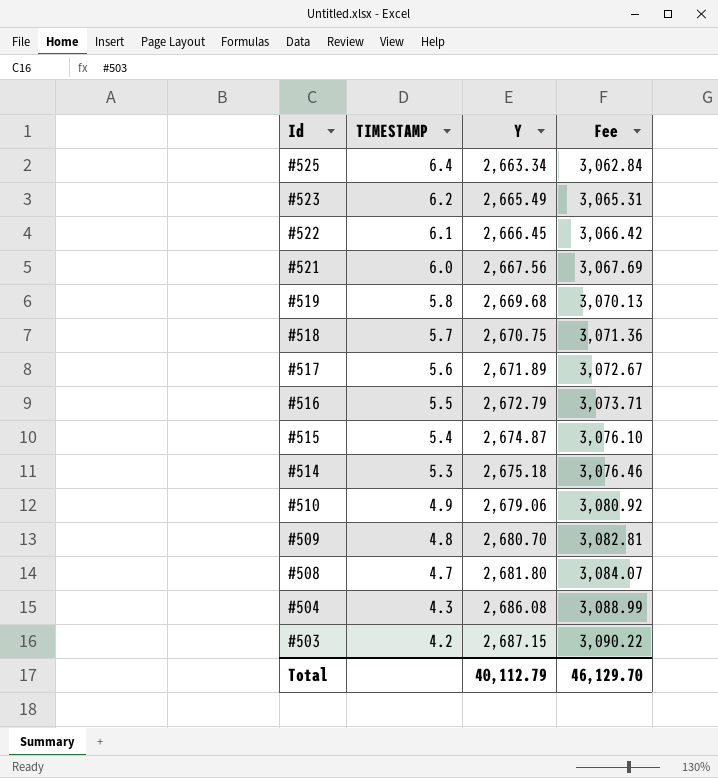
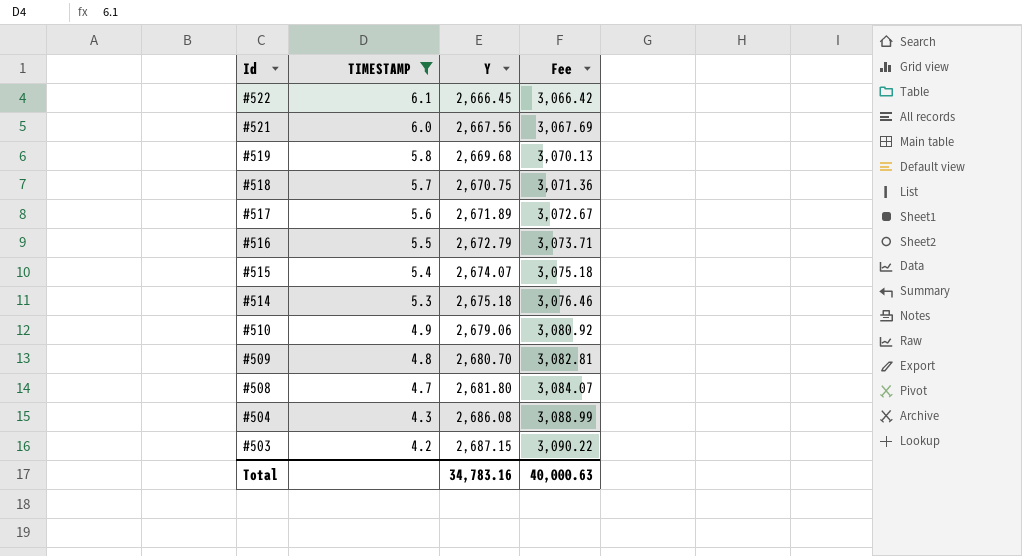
filter: none -> TIMESTAMP <= 6.1
#515 | Y: 2,674.87 -> 2,674.07
#515 | Fee: 3,076.10 -> 3,075.18
Total | Y: 40,112.79 -> 34,783.16
Total | Fee: 46,129.70 -> 40,000.63

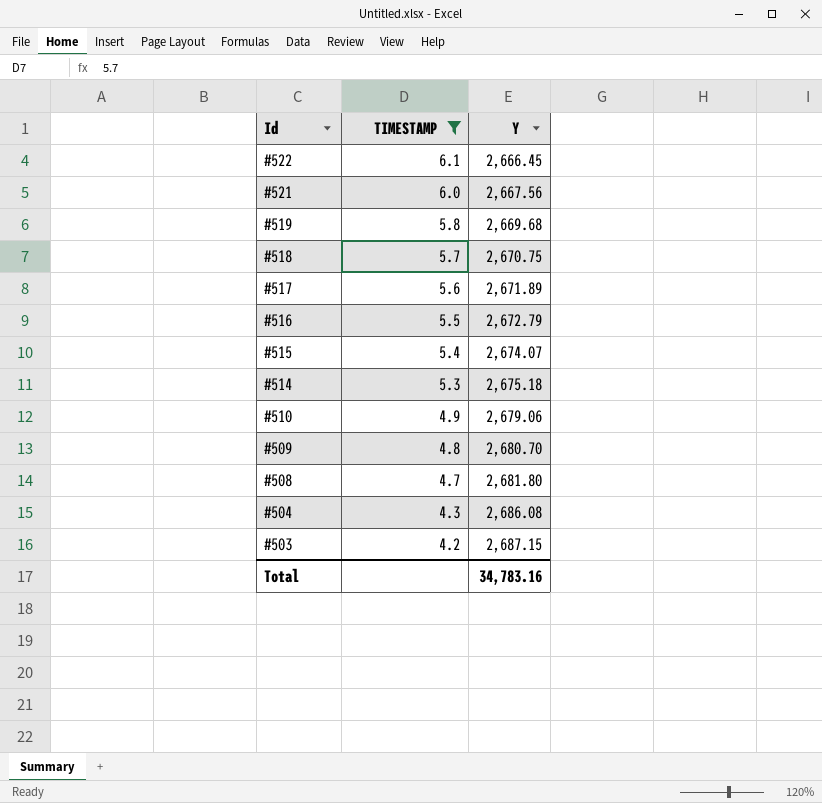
column Fee | formula: [Y] * 1.15 -> none

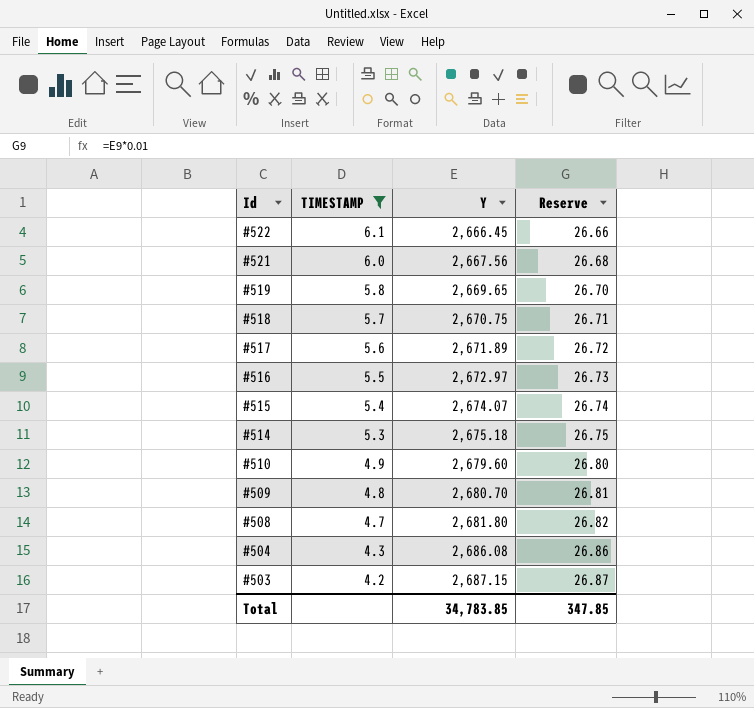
column Reserve | formula: none -> [Y] * 0.01
#519 | Y: 2,669.68 -> 2,669.65
#516 | Y: 2,672.79 -> 2,672.97
#510 | Y: 2,679.06 -> 2,679.60
Total | Y: 34,783.16 -> 34,783.85

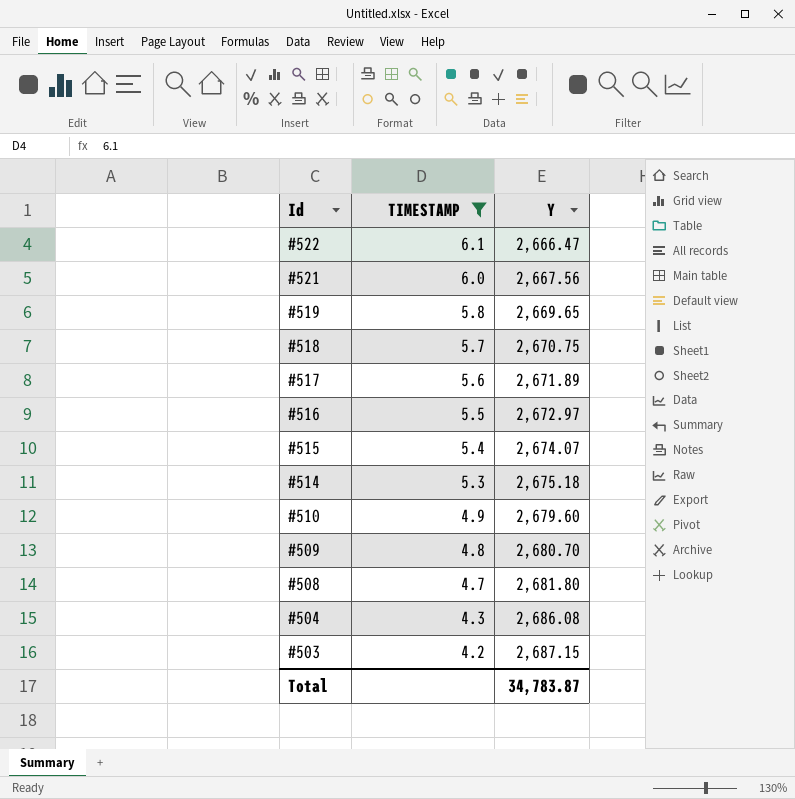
column Reserve | formula: [Y] * 0.01 -> none
#522 | Y: 2,666.45 -> 2,666.47
Total | Y: 34,783.85 -> 34,783.87

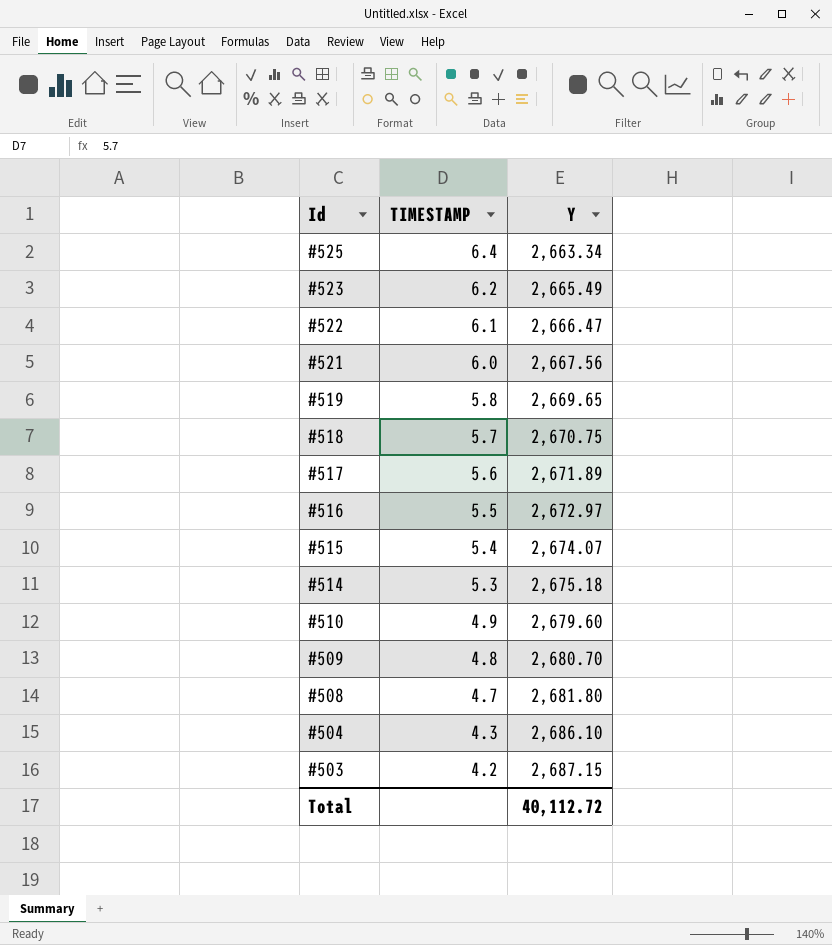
filter: TIMESTAMP <= 6.1 -> none
#504 | Y: 2,686.08 -> 2,686.10
Total | Y: 34,783.87 -> 40,112.72

